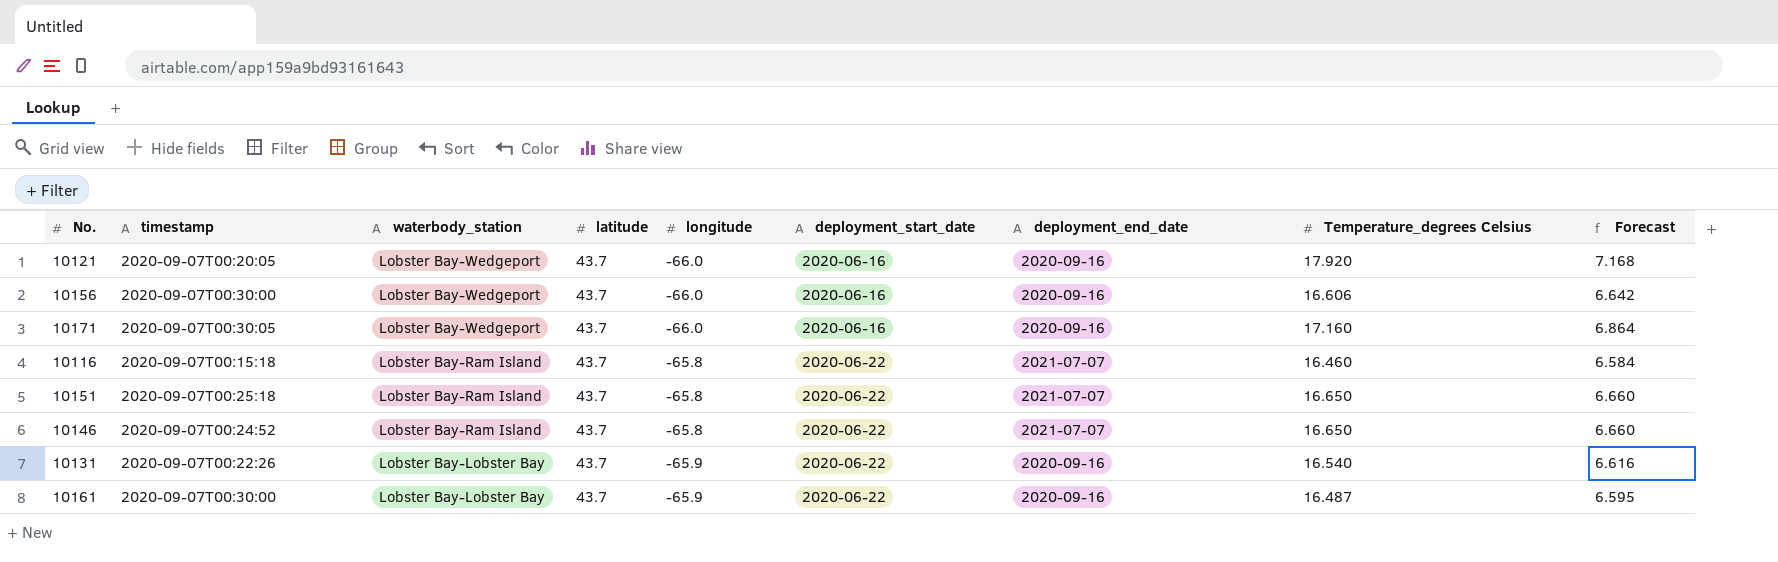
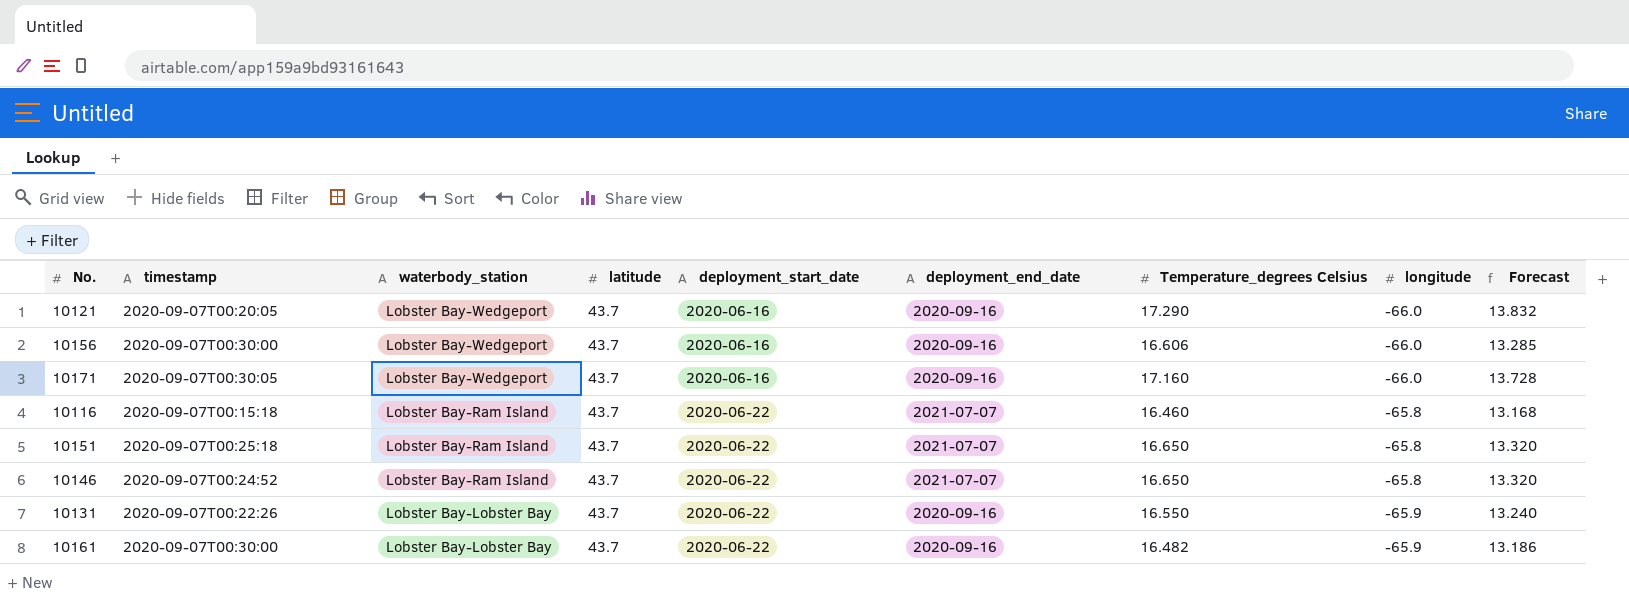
column longitude | position: 5 -> 8
column Forecast | formula: [Temperature_degrees Celsius] * 0.4 -> [Temperature_degrees Celsius] * 0.8
10121 | Temperature_degrees Celsius: 17.920 -> 17.290
10131 | Temperature_degrees Celsius: 16.540 -> 16.550
10161 | Temperature_degrees Celsius: 16.487 -> 16.482

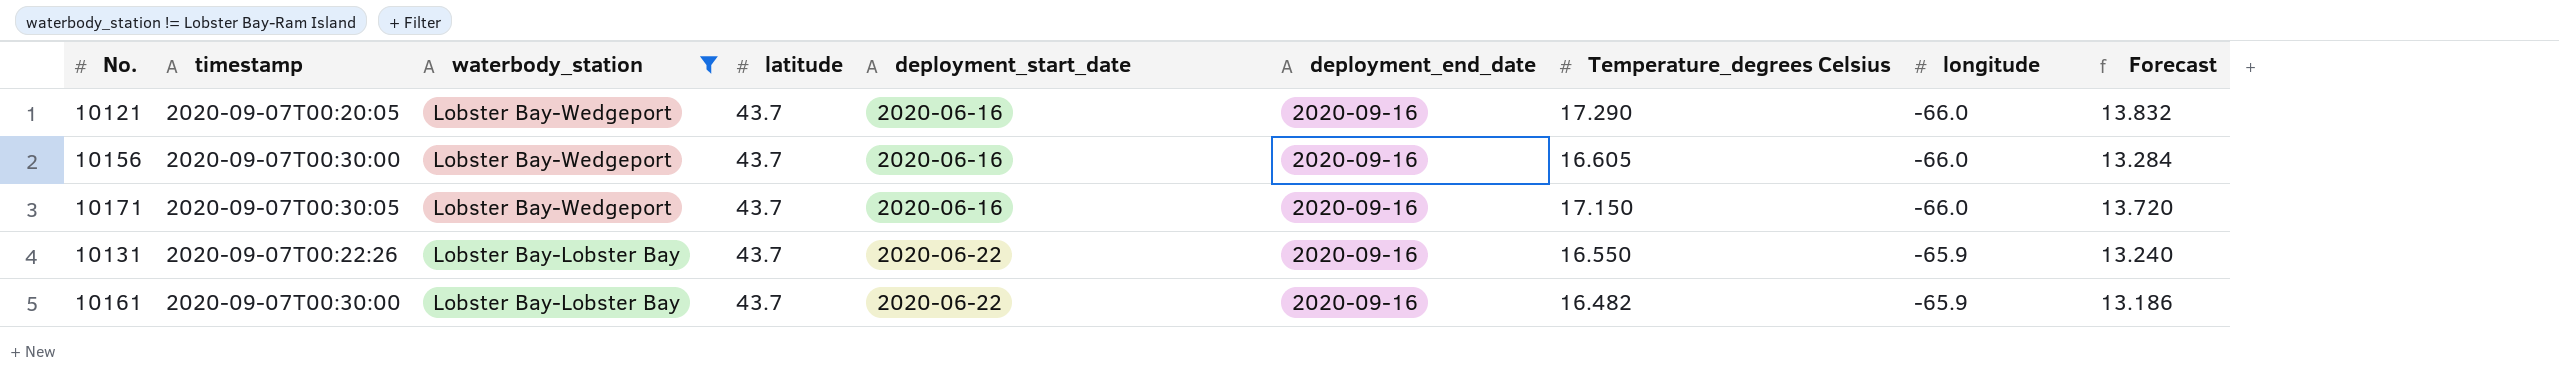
filter: none -> waterbody_station != Lobster Bay-Ram Island
10156 | Temperature_degrees Celsius: 16.606 -> 16.605
10156 | Forecast: 13.285 -> 13.284
10171 | Temperature_degrees Celsius: 17.160 -> 17.150
10171 | Forecast: 13.728 -> 13.720

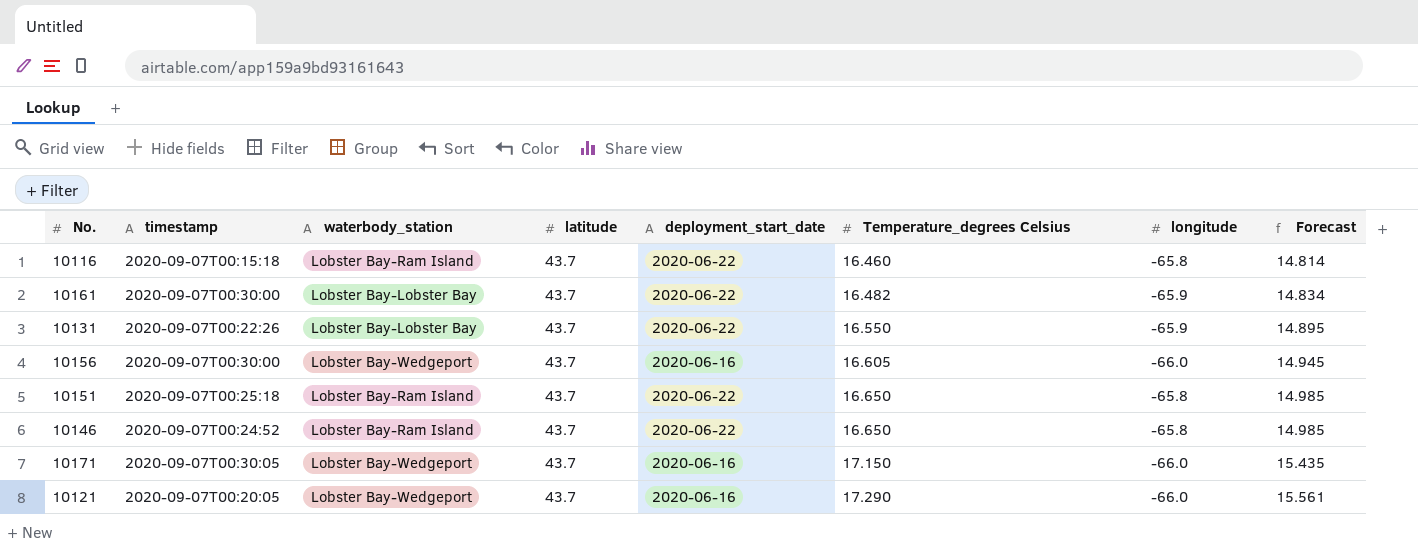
filter: waterbody_station != Lobster Bay-Ram Island -> none
row order: waterbody_station descending -> Temperature_degrees Celsius ascending
column deployment_end_date | position: 6 -> none
column Forecast | formula: [Temperature_degrees Celsius] * 0.8 -> [Temperature_degrees Celsius] * 0.9

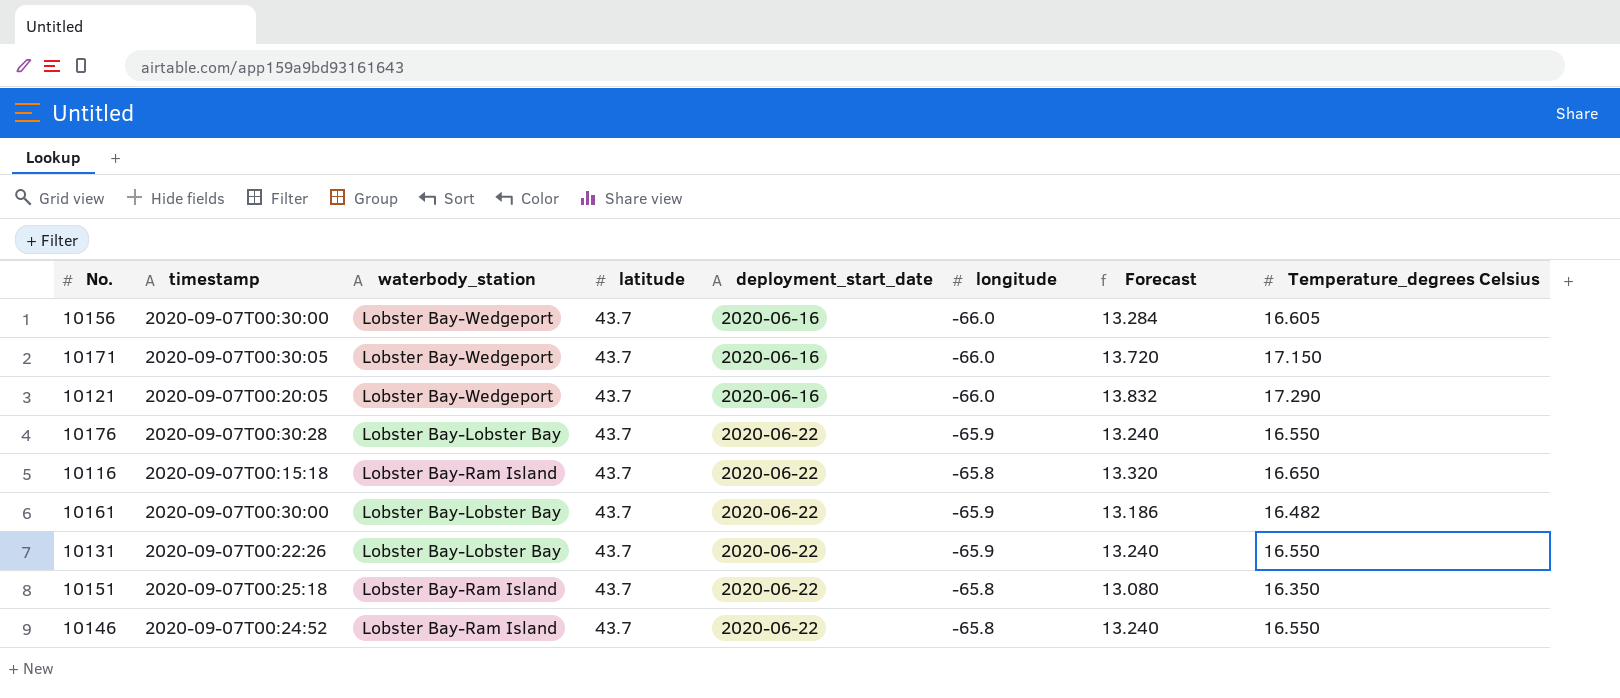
row order: Temperature_degrees Celsius ascending -> deployment_start_date ascending
column Forecast | formula: [Temperature_degrees Celsius] * 0.9 -> [Temperature_degrees Celsius] * 0.8
column Temperature_degrees Celsius | position: 6 -> 8
row 10176: none -> 2020-09-07T00:30:28 | Lobster Bay-Lobster Bay | 43.7 | 2020-06-22 | -65.9 | 13.240 | 16.550
10116 | Temperature_degrees Celsius: 16.460 -> 16.650
10151 | Temperature_degrees Celsius: 16.650 -> 16.350
10146 | Temperature_degrees Celsius: 16.650 -> 16.550

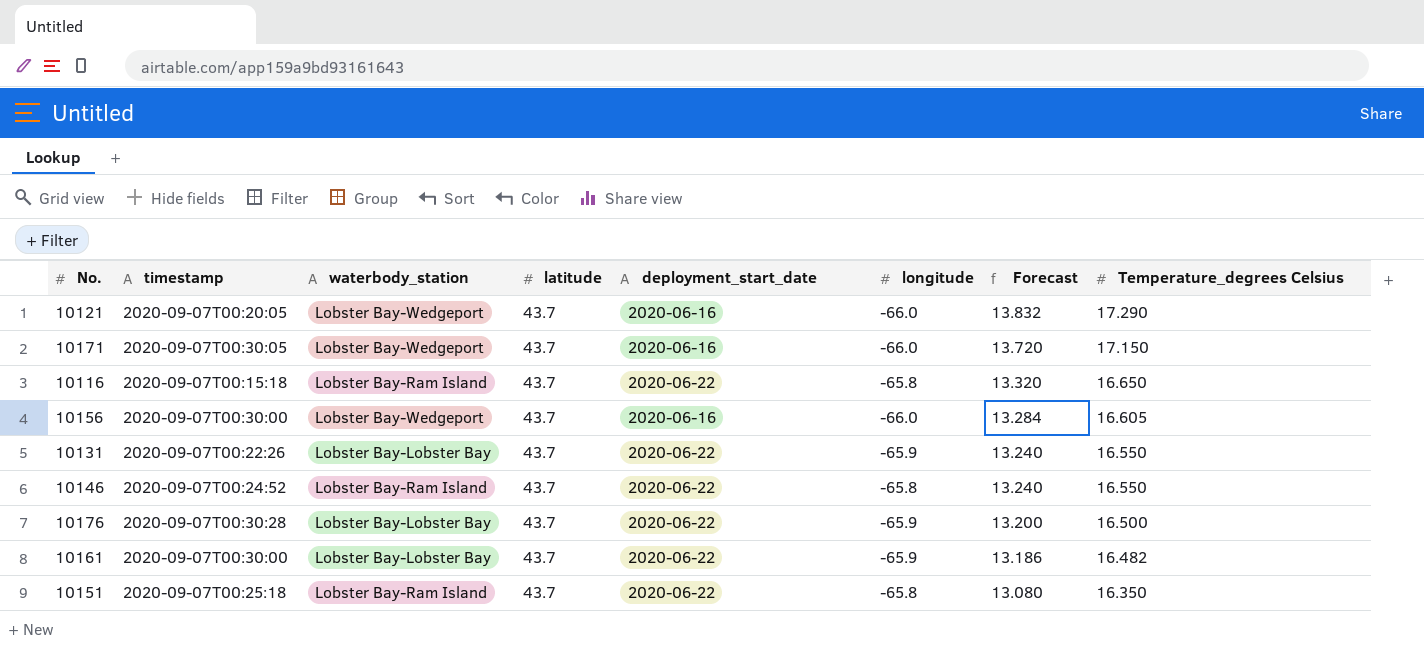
row order: deployment_start_date ascending -> Forecast descending
10176 | Forecast: 13.240 -> 13.200
10176 | Temperature_degrees Celsius: 16.550 -> 16.500

